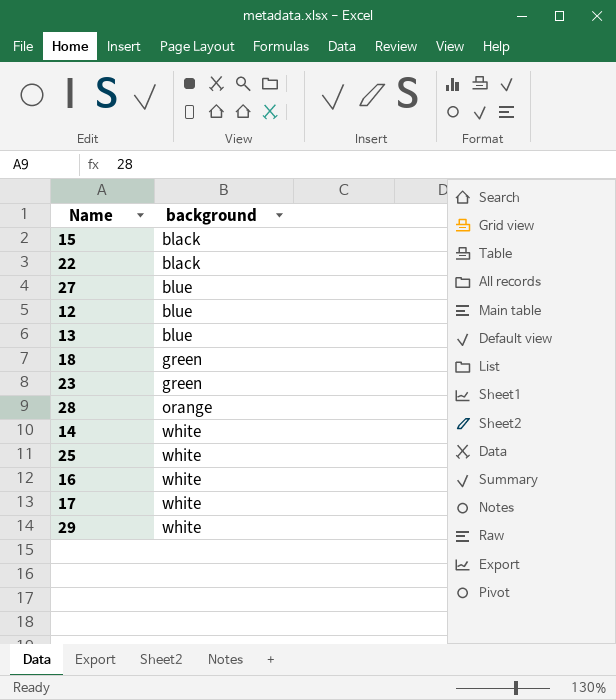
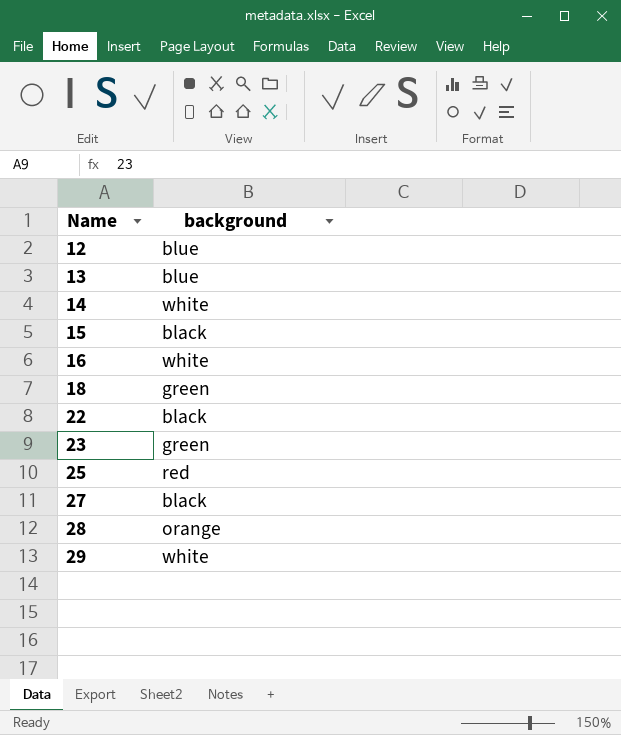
row order: background ascending -> Name ascending
row 17: white -> none
25 | background: white -> red
27 | background: blue -> black

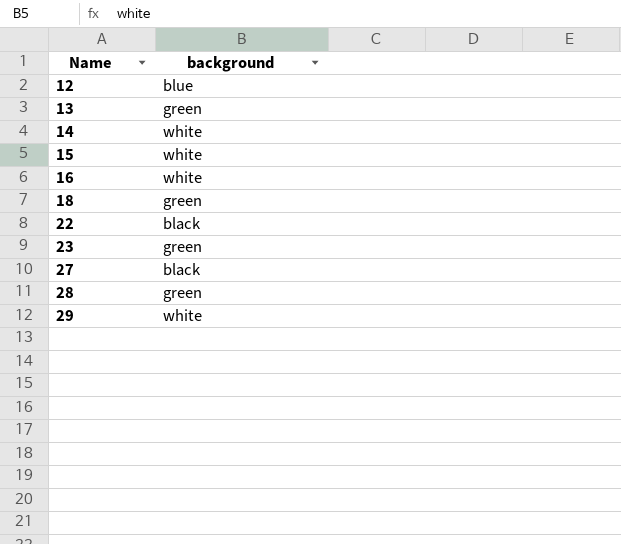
row 25: red -> none
13 | background: blue -> green
15 | background: black -> white
28 | background: orange -> green

